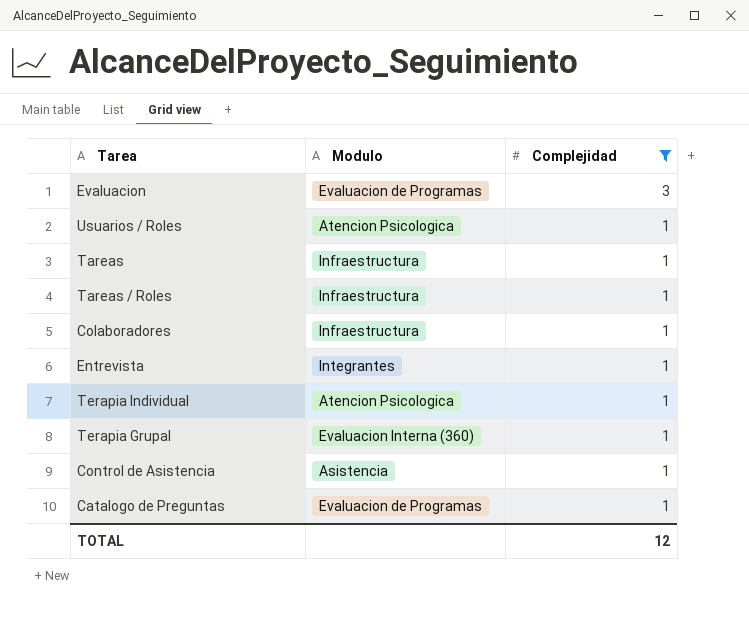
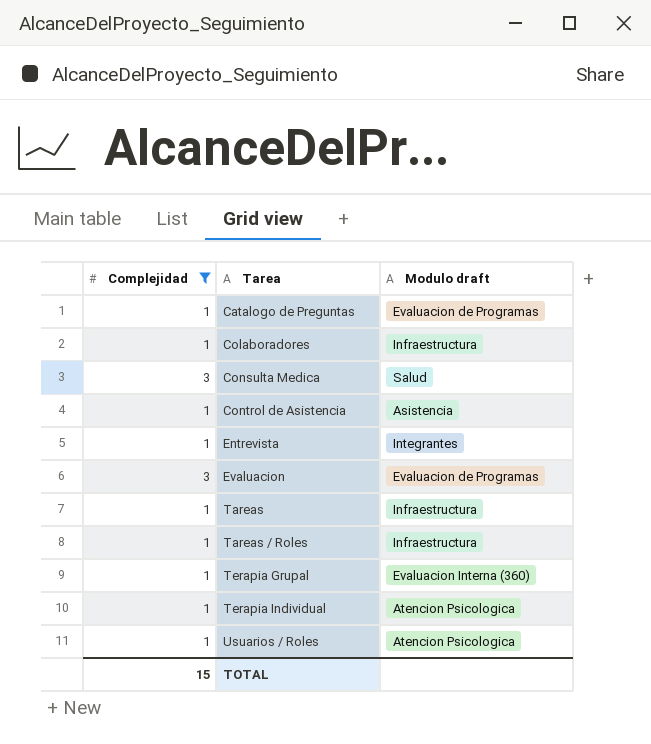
row order: Complejidad descending -> Tarea ascending
column Complejidad | position: 3 -> 1
column name: Modulo -> Modulo draft
row Consulta Medica: none -> 3 | Salud
TOTAL | Complejidad: 12 -> 15

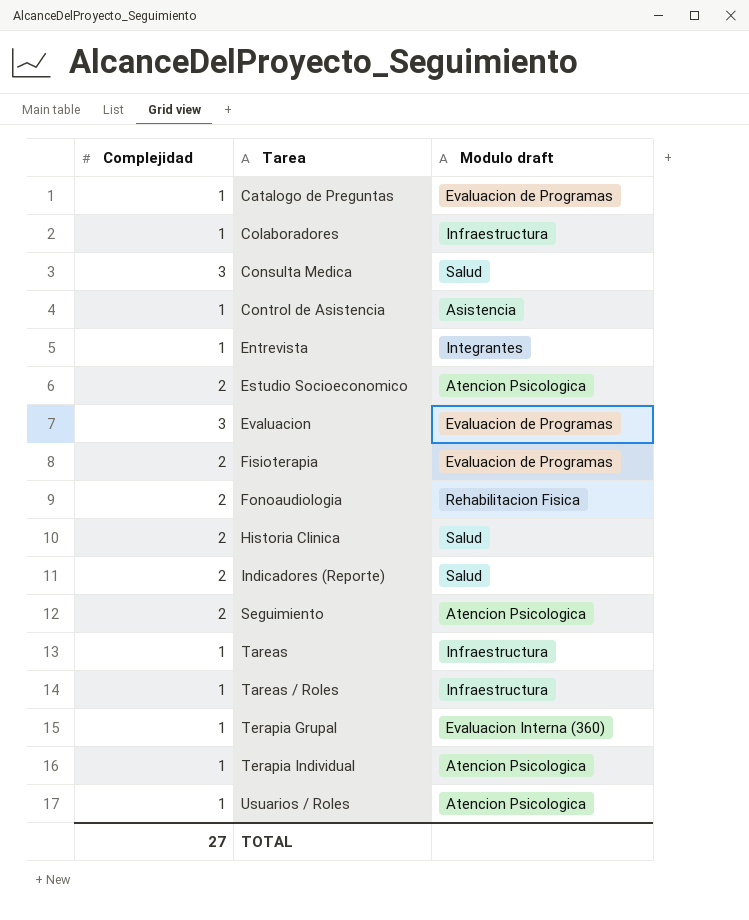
filter: Complejidad != 2 -> none
TOTAL | Complejidad: 15 -> 27

